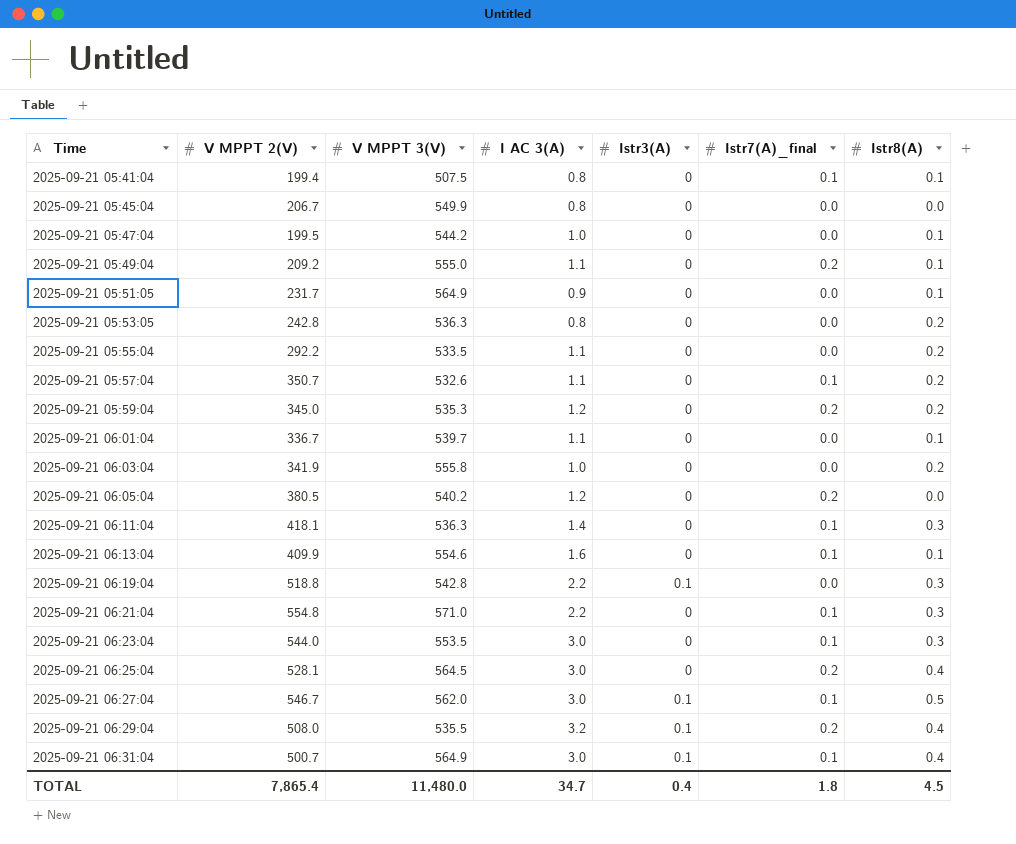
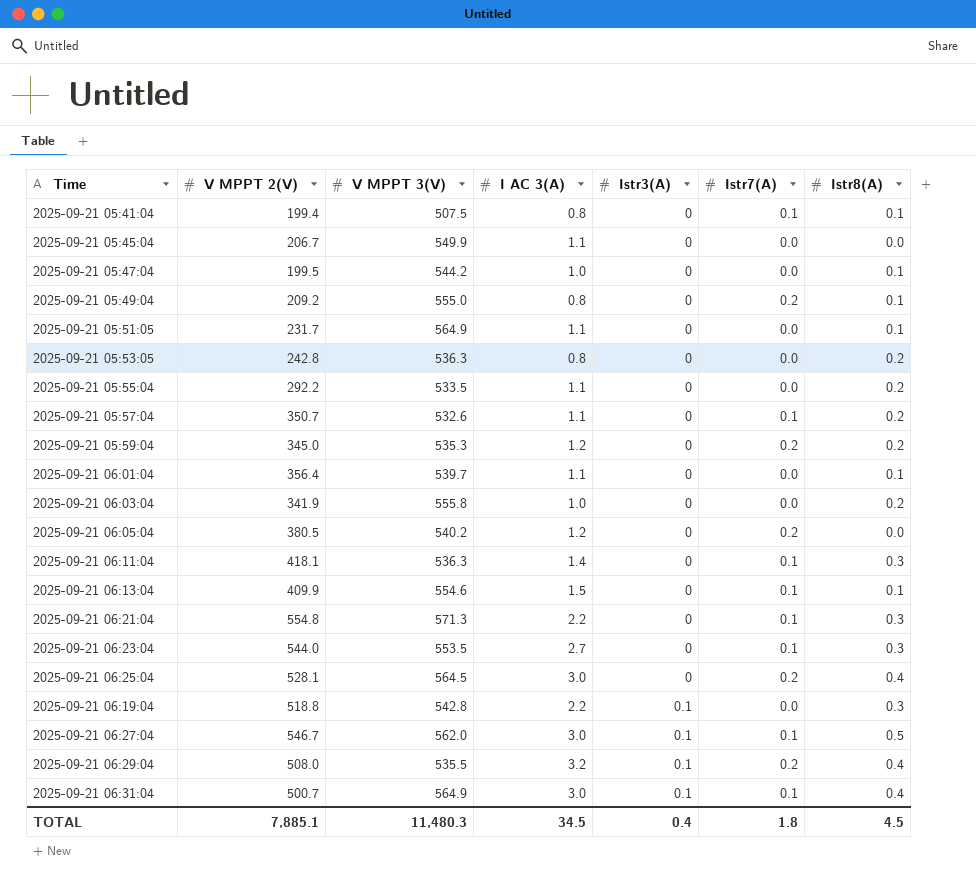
row order: Time ascending -> Istr3(A) ascending
column name: Istr7(A)_final -> Istr7(A)
2025-09-21 05:45:04 | I AC 3(A): 0.8 -> 1.1
2025-09-21 05:49:04 | I AC 3(A): 1.1 -> 0.8
2025-09-21 05:51:05 | I AC 3(A): 0.9 -> 1.1
2025-09-21 06:01:04 | V MPPT 2(V): 336.7 -> 356.4
2025-09-21 06:13:04 | I AC 3(A): 1.6 -> 1.5
2025-09-21 06:21:04 | V MPPT 3(V): 571.0 -> 571.3
2025-09-21 06:23:04 | I AC 3(A): 3.0 -> 2.7
TOTAL | V MPPT 2(V): 7,865.4 -> 7,885.1
TOTAL | V MPPT 3(V): 11,480.0 -> 11,480.3
TOTAL | I AC 3(A): 34.7 -> 34.5

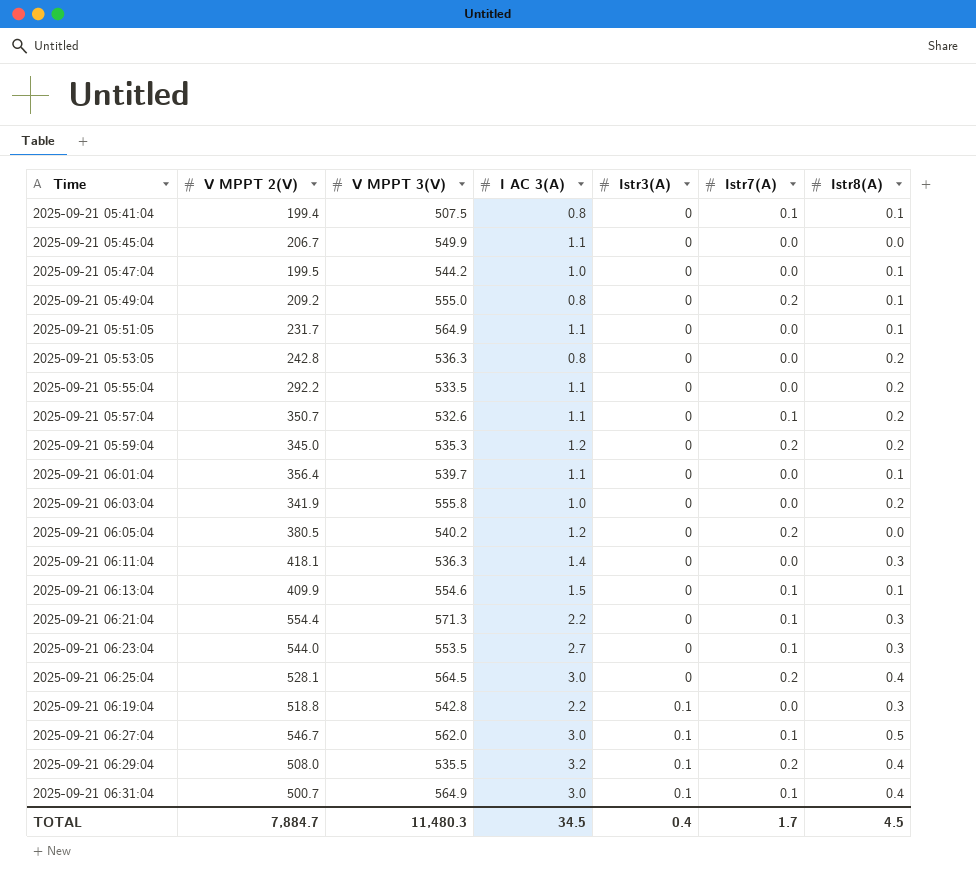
2025-09-21 06:11:04 | Istr7(A): 0.1 -> 0.0
2025-09-21 06:21:04 | V MPPT 2(V): 554.8 -> 554.4
TOTAL | V MPPT 2(V): 7,885.1 -> 7,884.7
TOTAL | Istr7(A): 1.8 -> 1.7

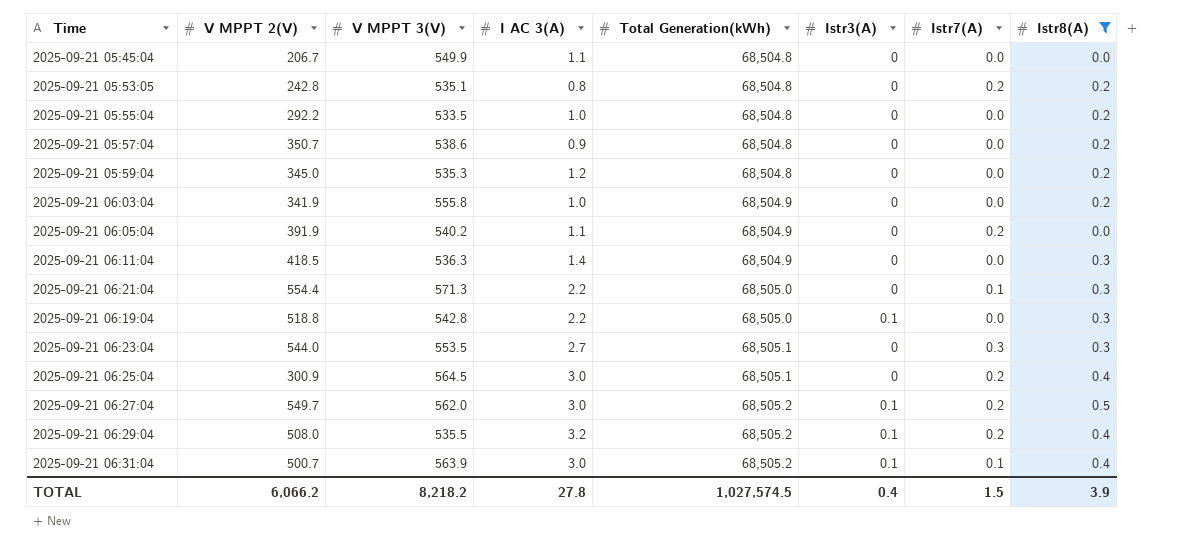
filter: none -> Istr8(A) != 0.1
row order: Istr3(A) ascending -> Total Generation(kWh) ascending
column Total Generation(kWh) | position: none -> 5
2025-09-21 05:53:05 | V MPPT 3(V): 536.3 -> 535.1
2025-09-21 05:53:05 | Istr7(A): 0.0 -> 0.2
2025-09-21 05:55:04 | I AC 3(A): 1.1 -> 1.0
2025-09-21 05:57:04 | V MPPT 3(V): 532.6 -> 538.6
2025-09-21 05:57:04 | I AC 3(A): 1.1 -> 0.9
2025-09-21 05:57:04 | Istr7(A): 0.1 -> 0.0
2025-09-21 05:59:04 | Istr7(A): 0.2 -> 0.0
2025-09-21 06:05:04 | V MPPT 2(V): 380.5 -> 391.9
2025-09-21 06:05:04 | I AC 3(A): 1.2 -> 1.1
2025-09-21 06:11:04 | V MPPT 2(V): 418.1 -> 418.5
2025-09-21 06:23:04 | Istr7(A): 0.1 -> 0.3
2025-09-21 06:25:04 | V MPPT 2(V): 528.1 -> 300.9
2025-09-21 06:27:04 | V MPPT 2(V): 546.7 -> 549.7
2025-09-21 06:27:04 | Istr7(A): 0.1 -> 0.2
2025-09-21 06:31:04 | V MPPT 3(V): 564.9 -> 563.9
TOTAL | V MPPT 2(V): 7,884.7 -> 6,066.2
TOTAL | V MPPT 3(V): 11,480.3 -> 8,218.2
TOTAL | I AC 3(A): 34.5 -> 27.8
TOTAL | Istr7(A): 1.7 -> 1.5
TOTAL | Istr8(A): 4.5 -> 3.9

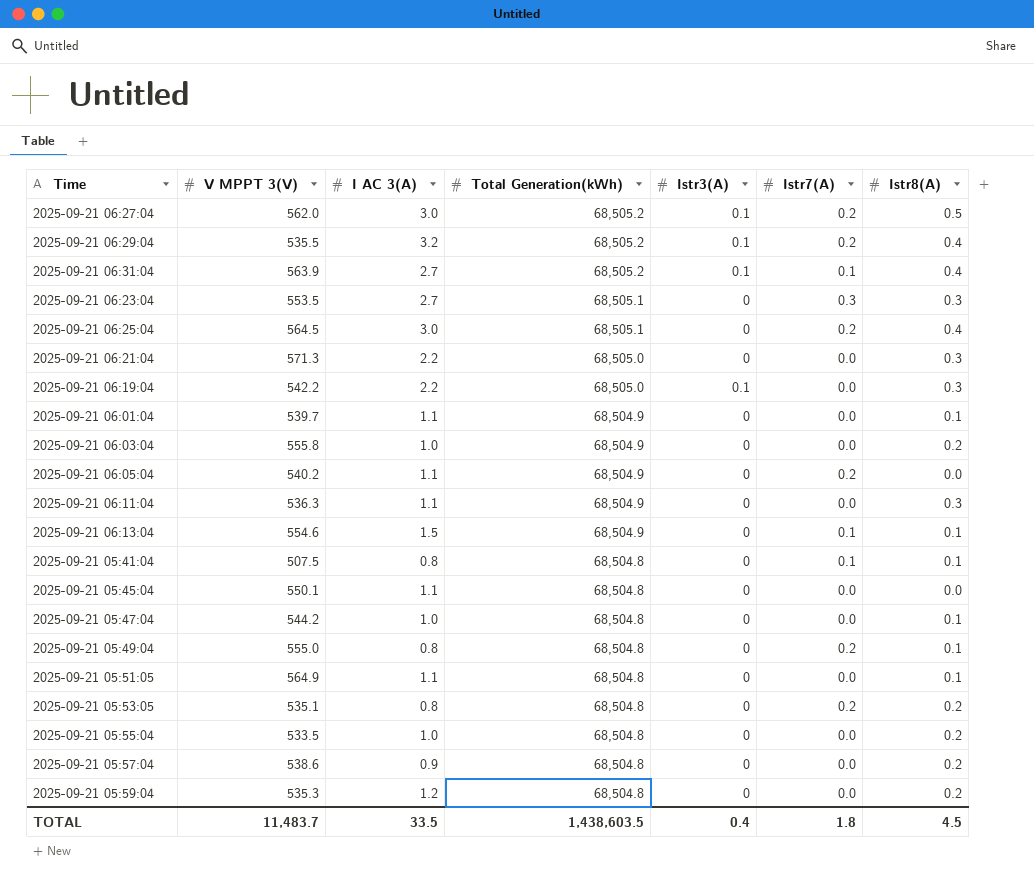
filter: Istr8(A) != 0.1 -> none
row order: Total Generation(kWh) ascending -> Total Generation(kWh) descending
column V MPPT 2(V) | position: 2 -> none
2025-09-21 06:31:04 | I AC 3(A): 3.0 -> 2.7
2025-09-21 06:21:04 | Istr7(A): 0.1 -> 0.0
2025-09-21 06:19:04 | V MPPT 3(V): 542.8 -> 542.2
2025-09-21 06:11:04 | I AC 3(A): 1.4 -> 1.1
2025-09-21 05:45:04 | V MPPT 3(V): 549.9 -> 550.1
TOTAL | V MPPT 3(V): 8,218.2 -> 11,483.7
TOTAL | I AC 3(A): 27.8 -> 33.5
TOTAL | Total Generation(kWh): 1,027,574.5 -> 1,438,603.5
TOTAL | Istr7(A): 1.5 -> 1.8
TOTAL | Istr8(A): 3.9 -> 4.5

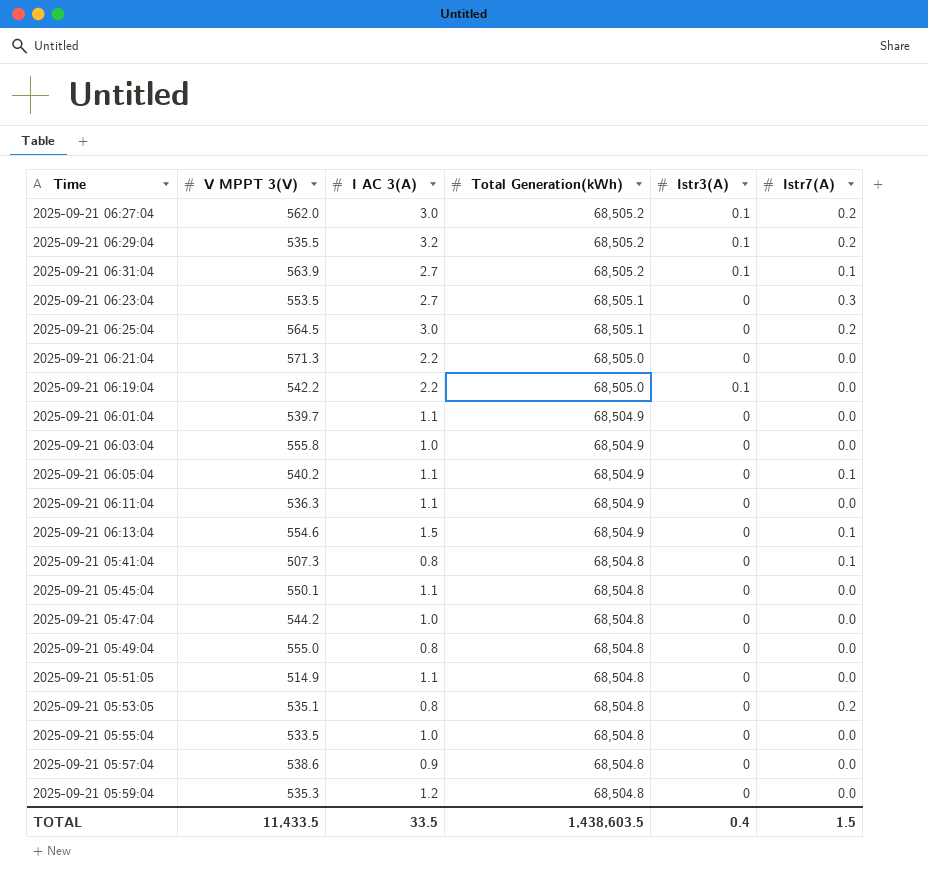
column Istr8(A) | position: 7 -> none
2025-09-21 06:05:04 | Istr7(A): 0.2 -> 0.1
2025-09-21 05:41:04 | V MPPT 3(V): 507.5 -> 507.3
2025-09-21 05:49:04 | Istr7(A): 0.2 -> 0.0
2025-09-21 05:51:05 | V MPPT 3(V): 564.9 -> 514.9
TOTAL | V MPPT 3(V): 11,483.7 -> 11,433.5
TOTAL | Istr7(A): 1.8 -> 1.5

